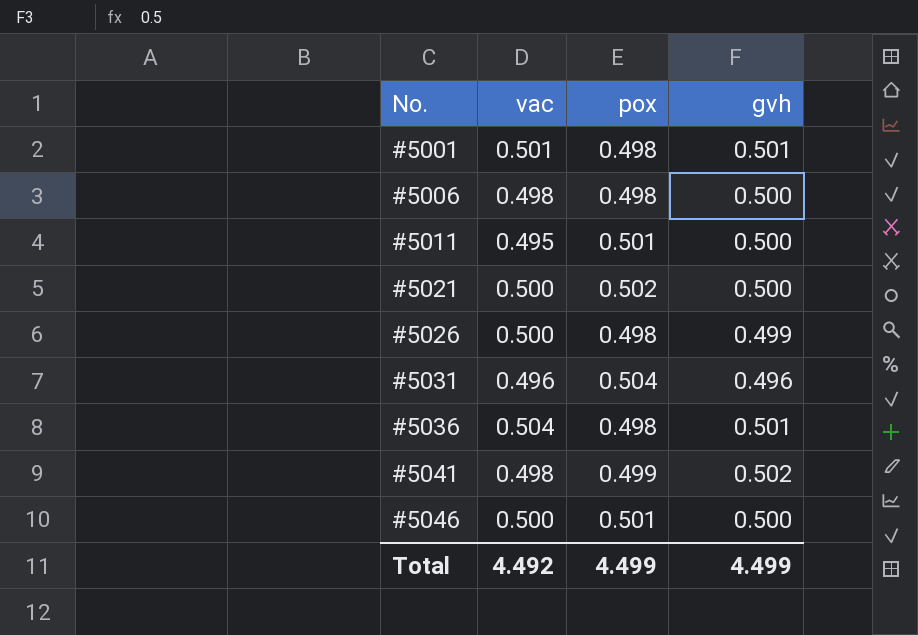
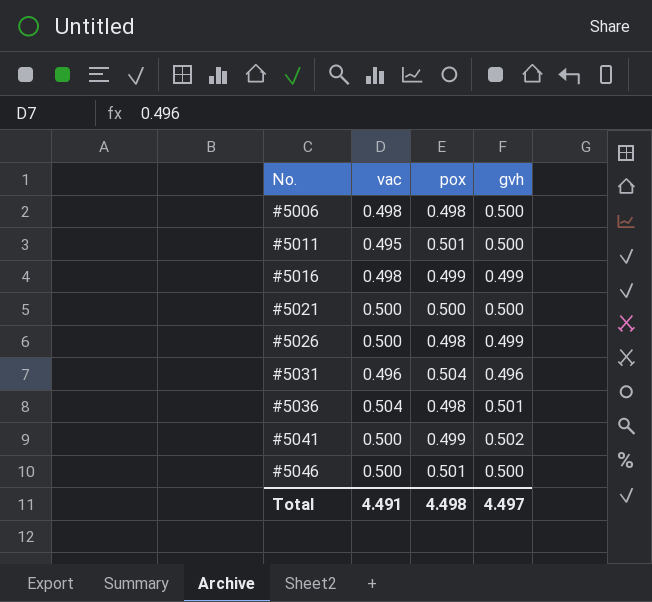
row #5001: 0.501 | 0.498 | 0.501 -> none
row #5016: none -> 0.498 | 0.499 | 0.499
#5021 | pox: 0.502 -> 0.500
#5041 | vac: 0.498 -> 0.500
Total | vac: 4.492 -> 4.491
Total | pox: 4.499 -> 4.498
Total | gvh: 4.499 -> 4.497

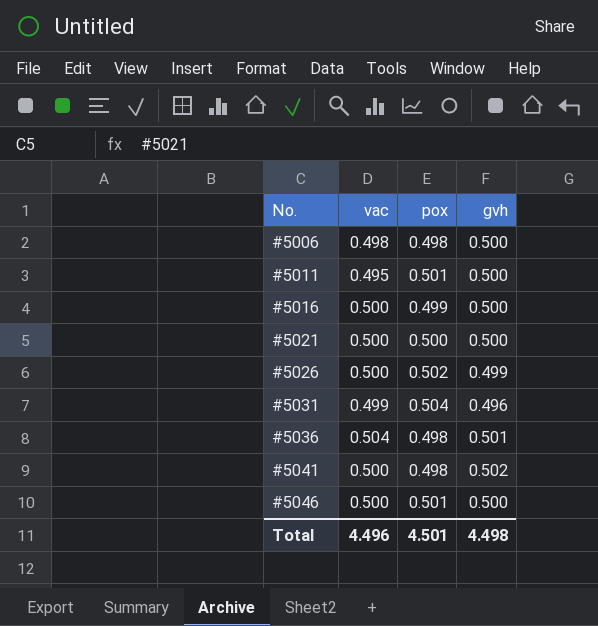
#5016 | vac: 0.498 -> 0.500
#5016 | gvh: 0.499 -> 0.500
#5026 | pox: 0.498 -> 0.502
#5031 | vac: 0.496 -> 0.499
#5041 | pox: 0.499 -> 0.498
Total | vac: 4.491 -> 4.496
Total | pox: 4.498 -> 4.501
Total | gvh: 4.497 -> 4.498

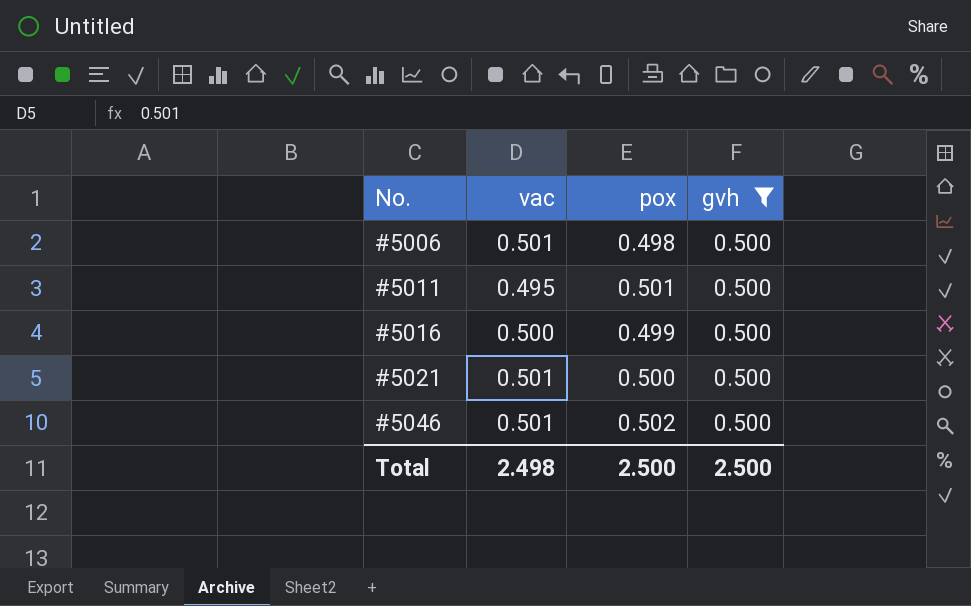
filter: none -> gvh = 0.500
#5006 | vac: 0.498 -> 0.501
#5021 | vac: 0.500 -> 0.501
#5046 | vac: 0.500 -> 0.501
#5046 | pox: 0.501 -> 0.502
Total | vac: 4.496 -> 2.498
Total | pox: 4.501 -> 2.500
Total | gvh: 4.498 -> 2.500

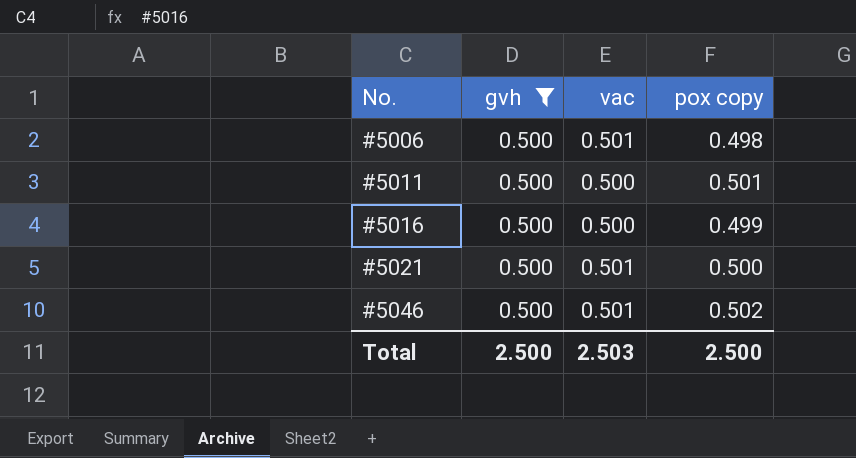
column gvh | position: 4 -> 2
column name: pox -> pox copy
#5011 | vac: 0.495 -> 0.500
Total | vac: 2.498 -> 2.503

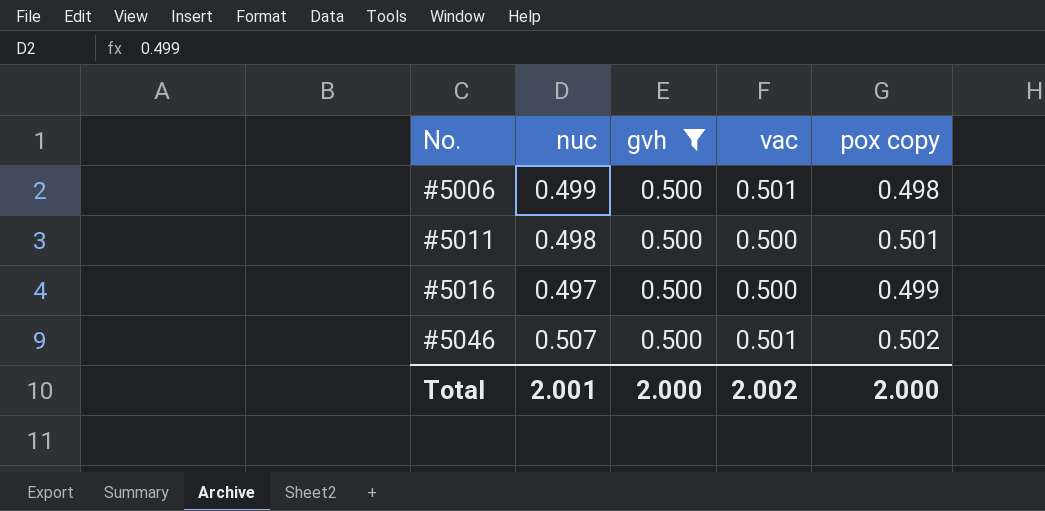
column nuc | position: none -> 2
row #5021: 0.500 | 0.501 | 0.500 -> none
Total | gvh: 2.500 -> 2.000
Total | vac: 2.503 -> 2.002
Total | pox copy: 2.500 -> 2.000

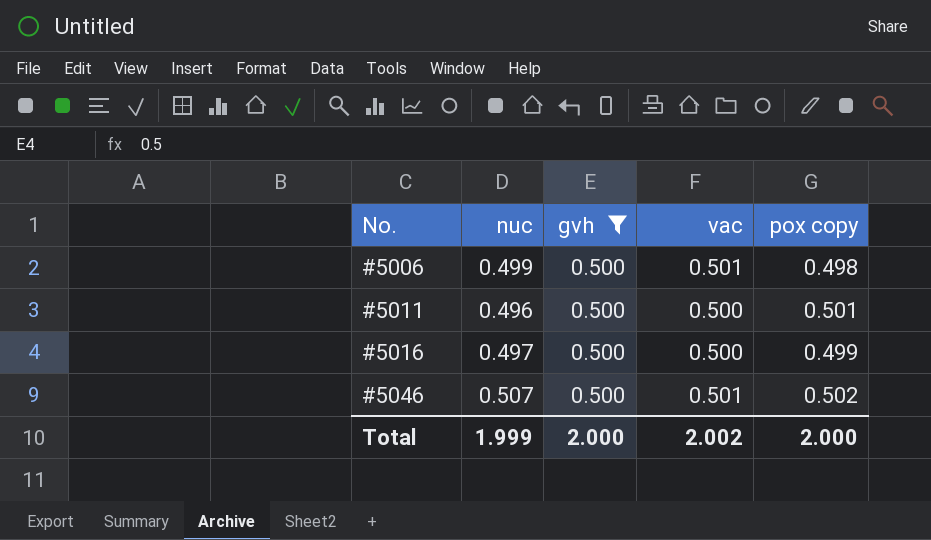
#5011 | nuc: 0.498 -> 0.496
Total | nuc: 2.001 -> 1.999

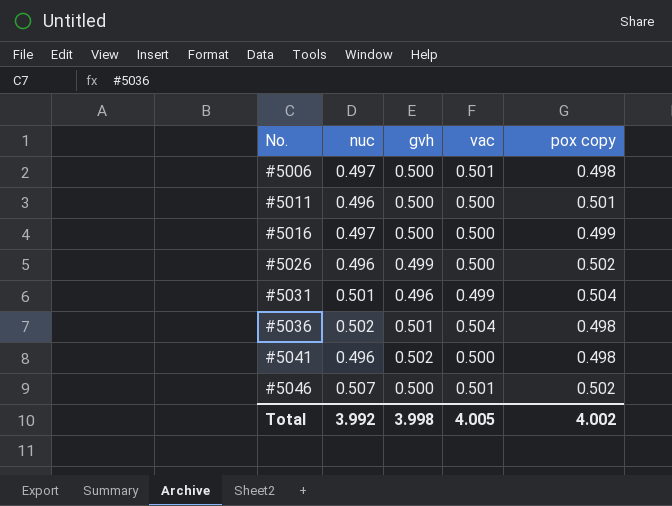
filter: gvh = 0.500 -> none
#5006 | nuc: 0.499 -> 0.497
Total | nuc: 1.999 -> 3.992
Total | gvh: 2.000 -> 3.998
Total | vac: 2.002 -> 4.005
Total | pox copy: 2.000 -> 4.002

